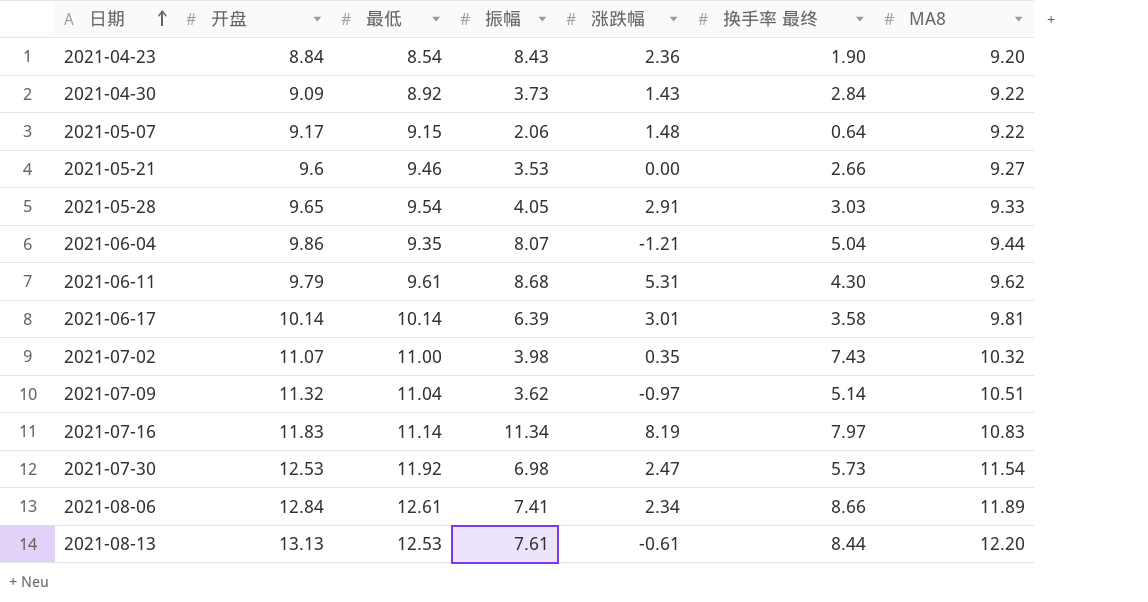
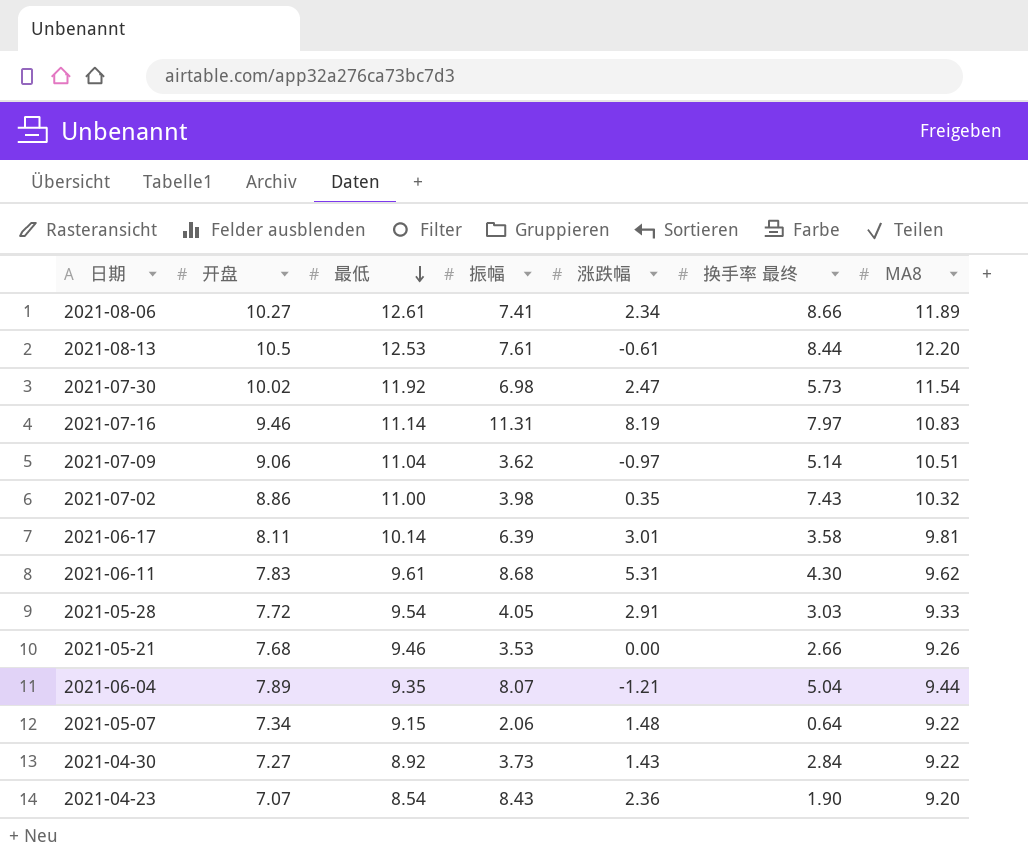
row order: 日期 ascending -> 最低 descending
2021-08-06 | 开盘: 12.84 -> 10.27
2021-08-13 | 开盘: 13.13 -> 10.5
2021-07-30 | 开盘: 12.53 -> 10.02
2021-07-16 | 开盘: 11.83 -> 9.46
2021-07-16 | 振幅: 11.34 -> 11.31
2021-07-09 | 开盘: 11.32 -> 9.06
2021-07-02 | 开盘: 11.07 -> 8.86
2021-06-17 | 开盘: 10.14 -> 8.11
2021-06-11 | 开盘: 9.79 -> 7.83
2021-05-28 | 开盘: 9.65 -> 7.72
2021-05-21 | 开盘: 9.6 -> 7.68
2021-05-21 | MA8: 9.27 -> 9.26
2021-06-04 | 开盘: 9.86 -> 7.89
2021-05-07 | 开盘: 9.17 -> 7.34
2021-04-30 | 开盘: 9.09 -> 7.27
2021-04-23 | 开盘: 8.84 -> 7.07

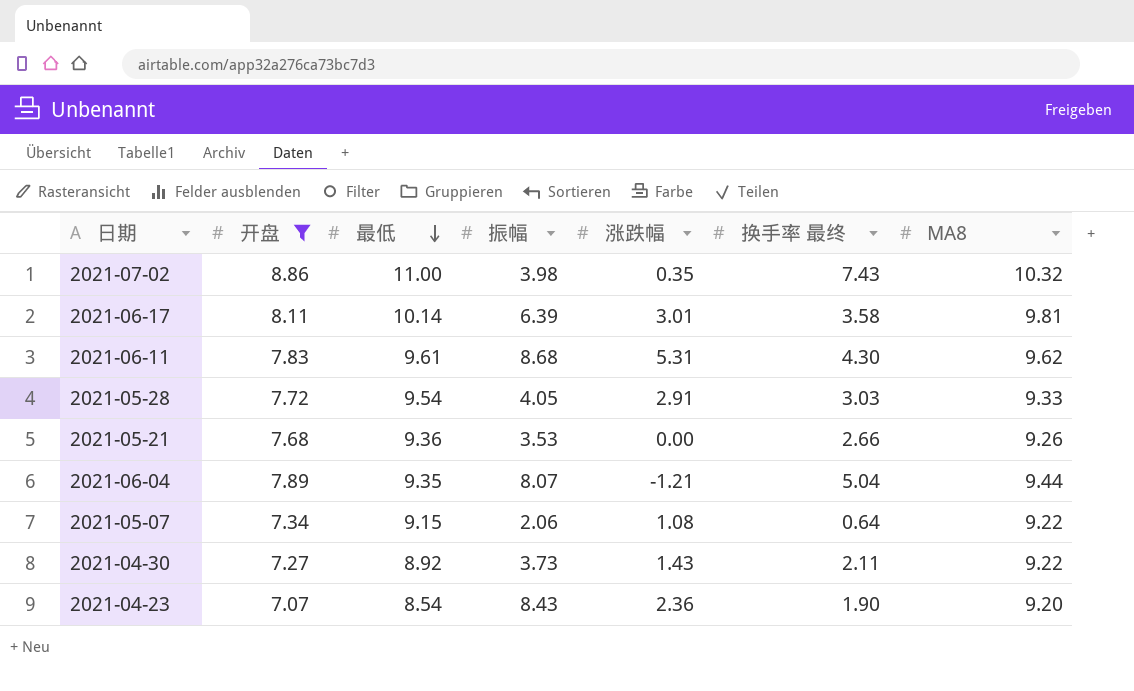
filter: none -> 开盘 <= 8.86
2021-05-21 | 最低: 9.46 -> 9.36
2021-05-07 | 涨跌幅: 1.48 -> 1.08
2021-04-30 | 换手率 最终: 2.84 -> 2.11

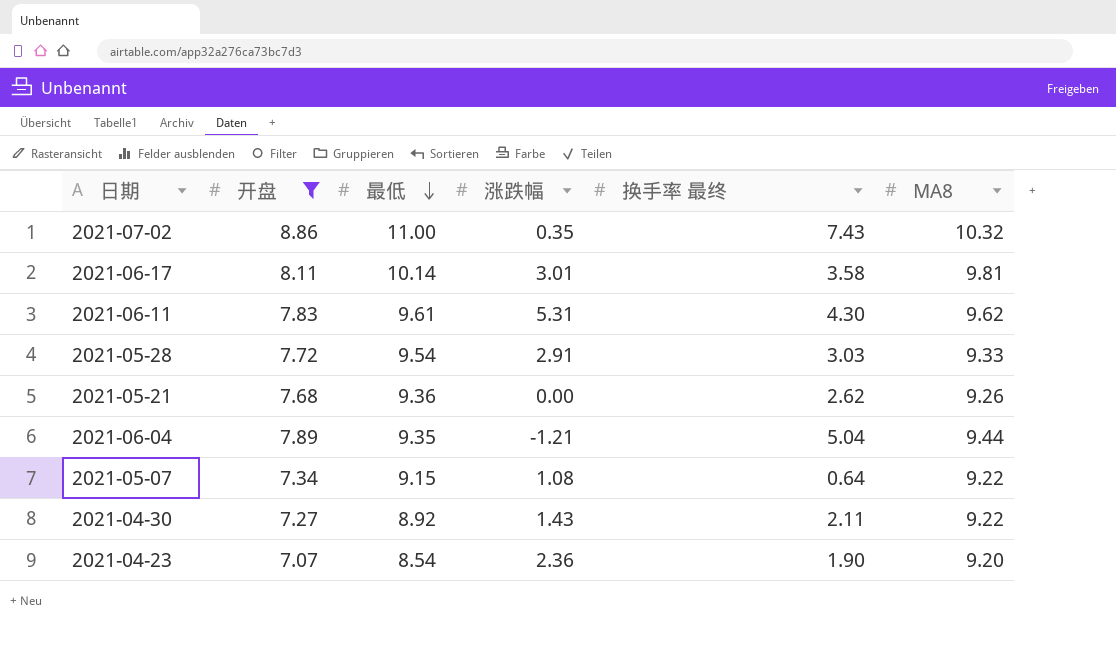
column 振幅 | position: 4 -> none
2021-05-21 | 换手率 最终: 2.66 -> 2.62

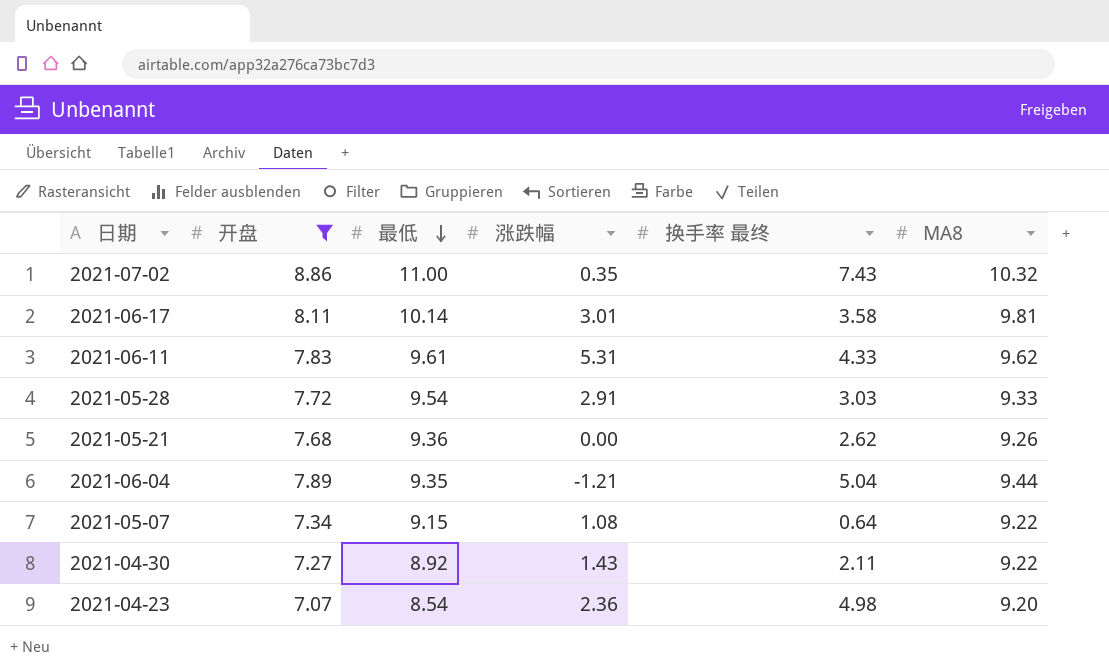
2021-06-11 | 换手率 最终: 4.30 -> 4.33
2021-04-23 | 换手率 最终: 1.90 -> 4.98

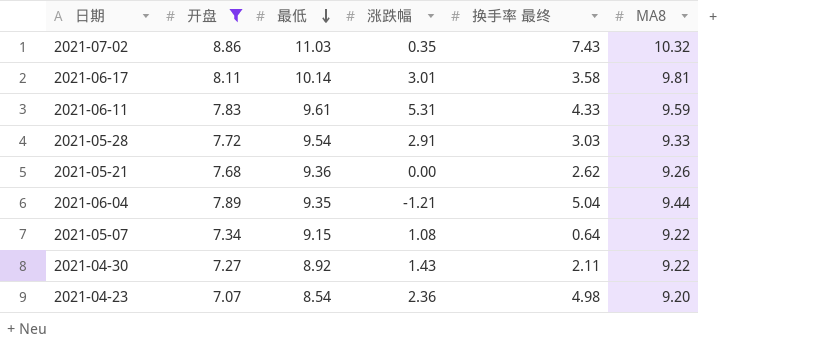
2021-07-02 | 最低: 11.00 -> 11.03
2021-06-11 | MA8: 9.62 -> 9.59

